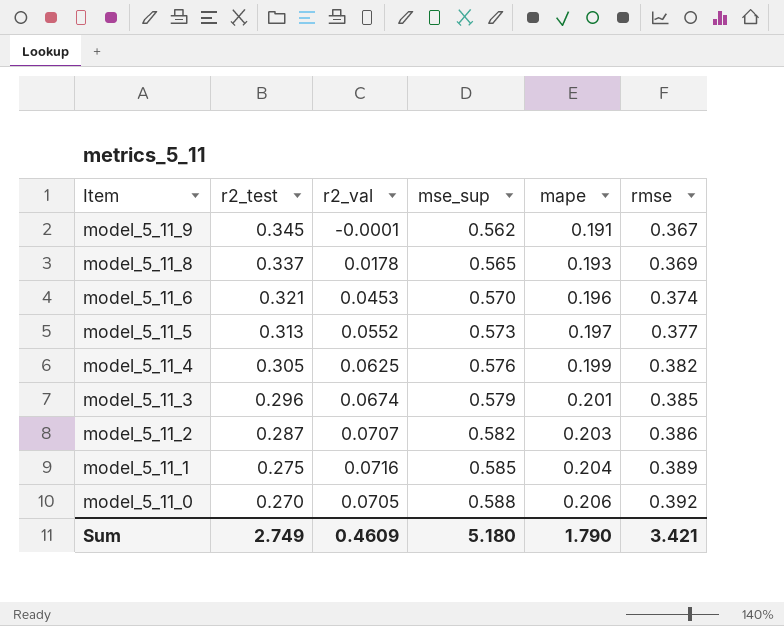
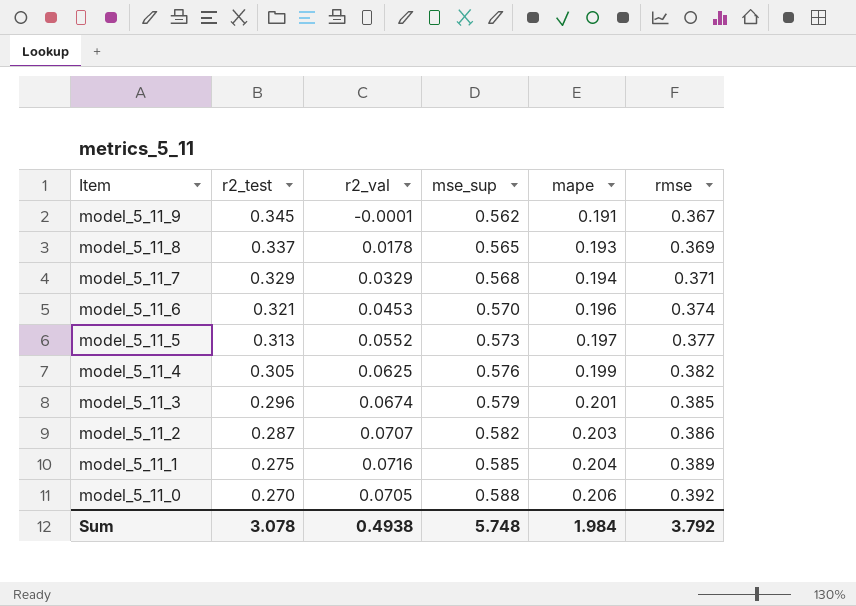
row model_5_11_7: none -> 0.329 | 0.0329 | 0.568 | 0.194 | 0.371
Sum | r2_test: 2.749 -> 3.078
Sum | r2_val: 0.4609 -> 0.4938
Sum | mse_sup: 5.180 -> 5.748
Sum | mape: 1.790 -> 1.984
Sum | rmse: 3.421 -> 3.792

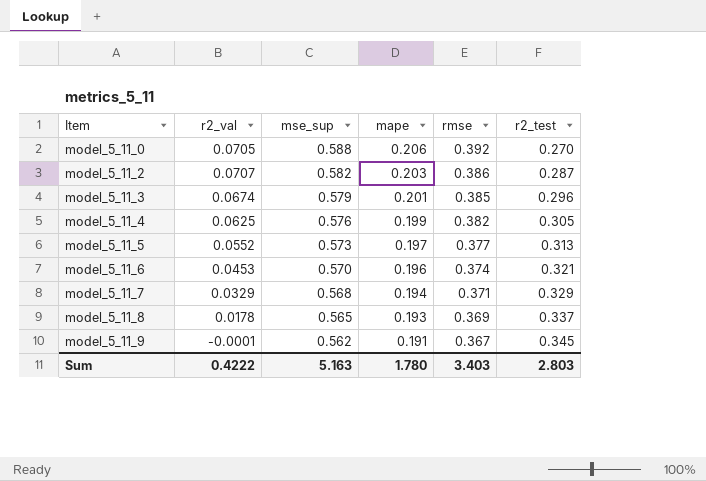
row order: Item descending -> Item ascending
column r2_test | position: 2 -> 6
row model_5_11_1: 0.275 | 0.0716 | 0.585 | 0.204 | 0.389 -> none
Sum | r2_val: 0.4938 -> 0.4222
Sum | mse_sup: 5.748 -> 5.163
Sum | mape: 1.984 -> 1.780
Sum | rmse: 3.792 -> 3.403
Sum | r2_test: 3.078 -> 2.803

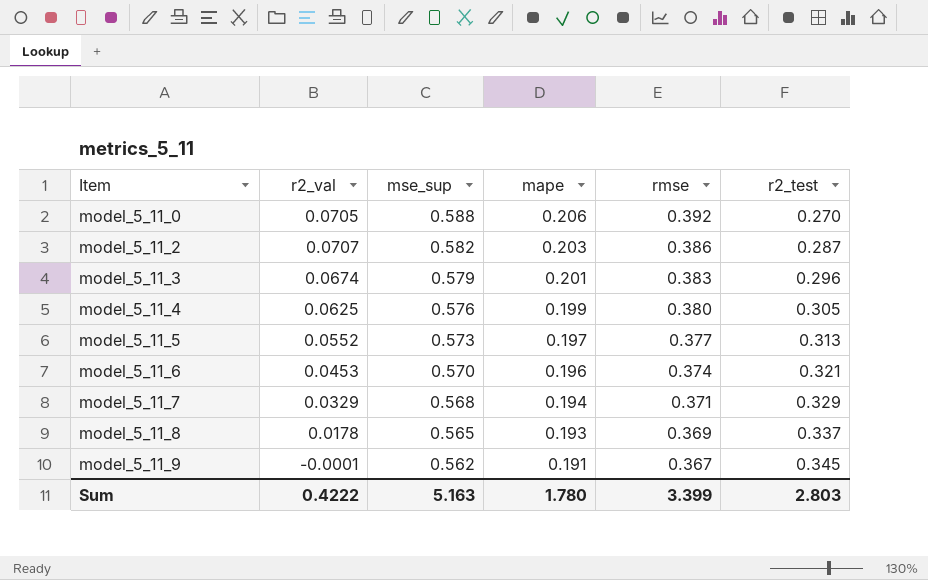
model_5_11_3 | rmse: 0.385 -> 0.383
model_5_11_4 | rmse: 0.382 -> 0.380
Sum | rmse: 3.403 -> 3.399

